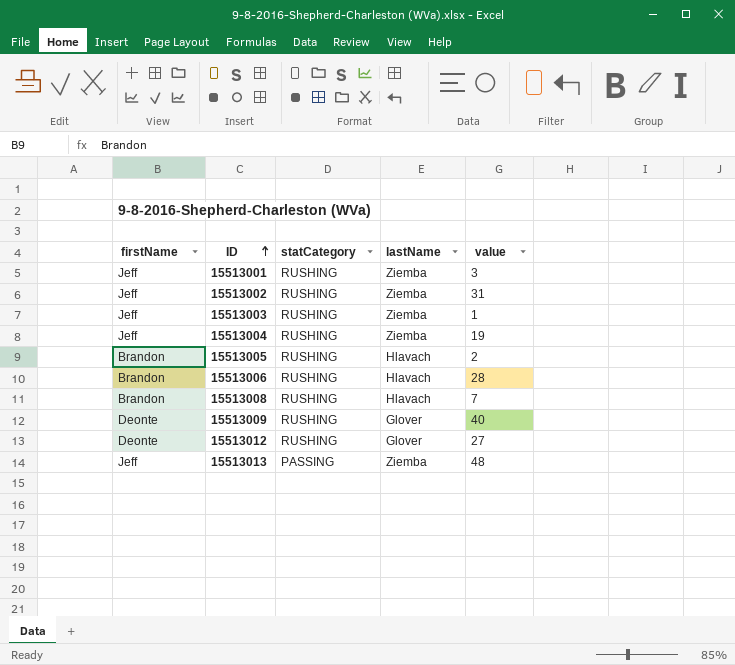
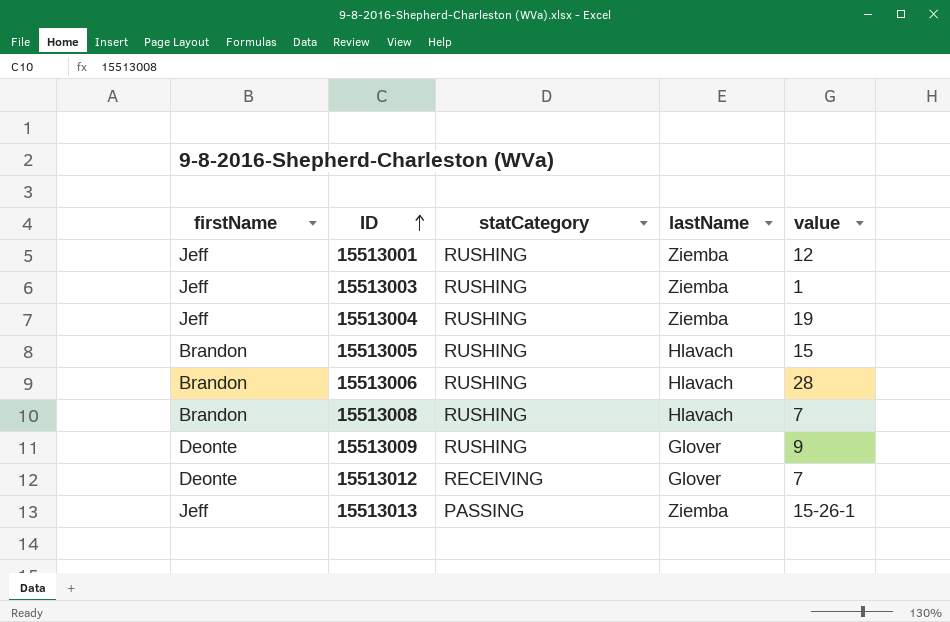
row 15513002: Jeff | RUSHING | Ziemba | 31 -> none
15513001 | value: 3 -> 12
15513005 | value: 2 -> 15
15513009 | value: 40 -> 9
15513012 | statCategory: RUSHING -> RECEIVING
15513012 | value: 27 -> 7
15513013 | value: 48 -> 15-26-1

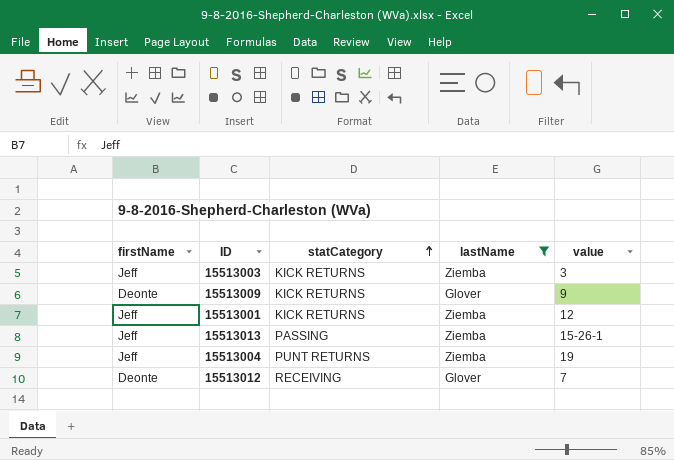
filter: none -> lastName != Hlavach
row order: ID ascending -> statCategory ascending
15513003 | statCategory: RUSHING -> KICK RETURNS
15513003 | value: 1 -> 3
15513009 | statCategory: RUSHING -> KICK RETURNS
15513001 | statCategory: RUSHING -> KICK RETURNS
15513004 | statCategory: RUSHING -> PUNT RETURNS

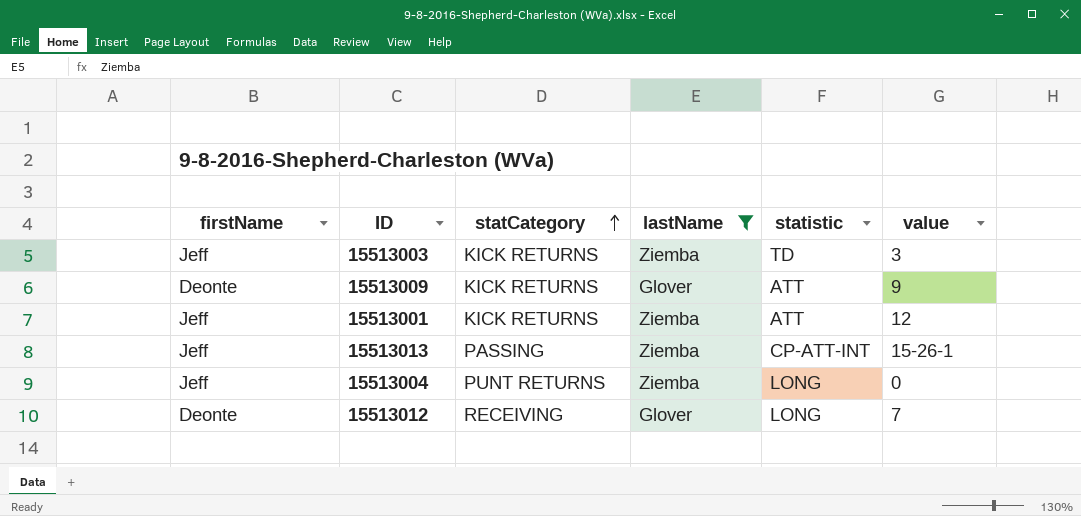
column statistic | position: none -> 5
15513004 | value: 19 -> 0

